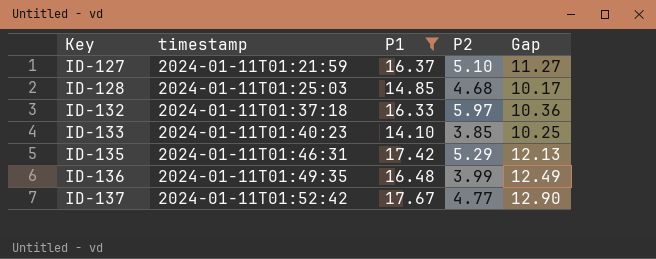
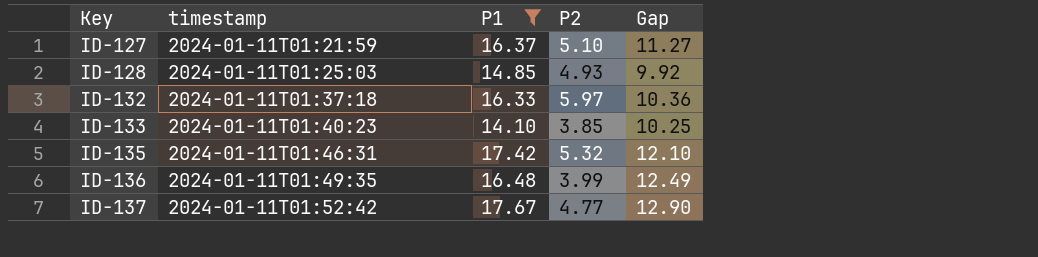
ID-128 | P2: 4.68 -> 4.93
ID-128 | Gap: 10.17 -> 9.92
ID-135 | P2: 5.29 -> 5.32
ID-135 | Gap: 12.13 -> 12.10

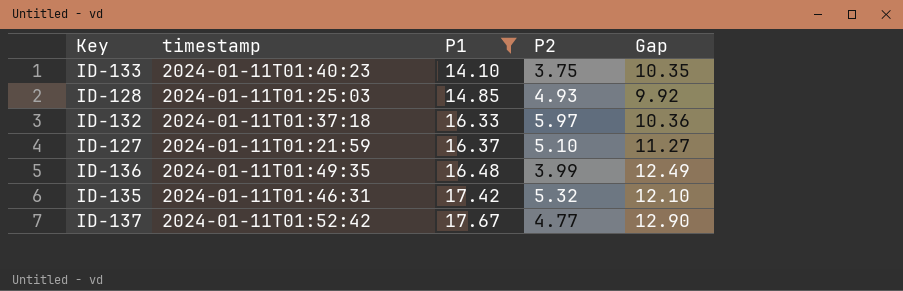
row order: Key ascending -> P1 ascending
ID-133 | P2: 3.85 -> 3.75
ID-133 | Gap: 10.25 -> 10.35

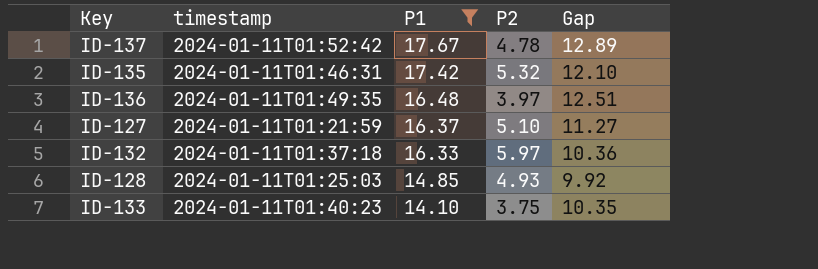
row order: P1 ascending -> P1 descending
ID-137 | P2: 4.77 -> 4.78
ID-137 | Gap: 12.90 -> 12.89
ID-136 | P2: 3.99 -> 3.97
ID-136 | Gap: 12.49 -> 12.51

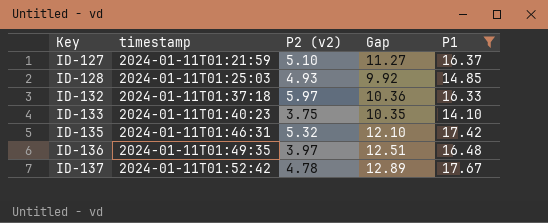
row order: P1 descending -> Key ascending
column name: P2 -> P2 (v2)
column P1 | position: 3 -> 5

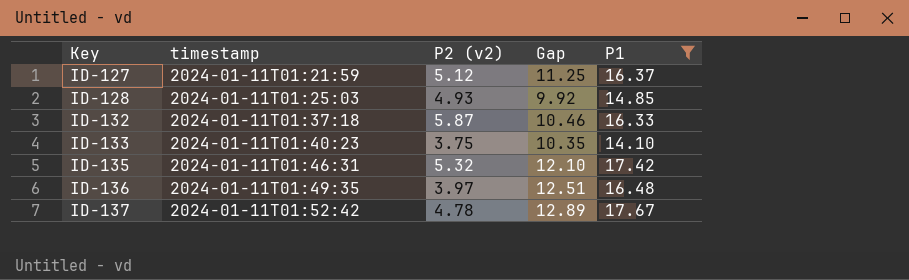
ID-127 | P2 (v2): 5.10 -> 5.12
ID-127 | Gap: 11.27 -> 11.25
ID-132 | P2 (v2): 5.97 -> 5.87
ID-132 | Gap: 10.36 -> 10.46

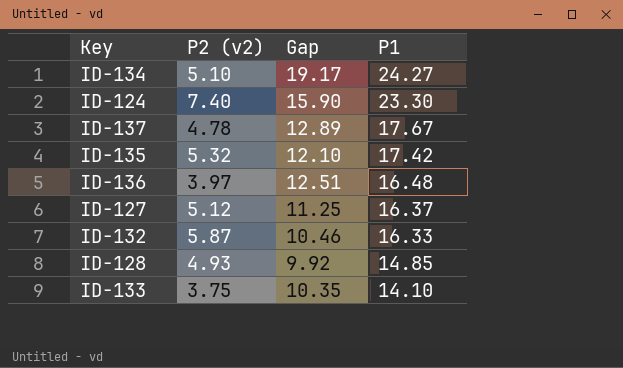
filter: P1 <= 17.67 -> none
row order: Key ascending -> P1 descending
column timestamp | position: 2 -> none

